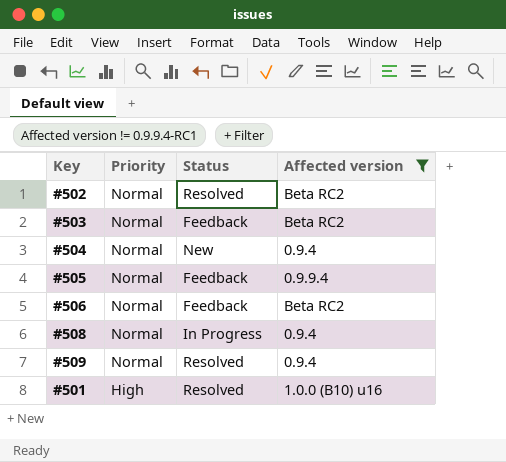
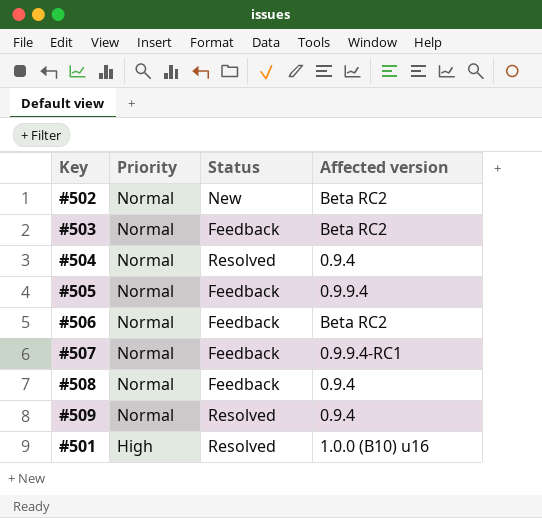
filter: Affected version != 0.9.9.4-RC1 -> none
#502 | Status: Resolved -> New
#504 | Status: New -> Resolved
#508 | Status: In Progress -> Feedback

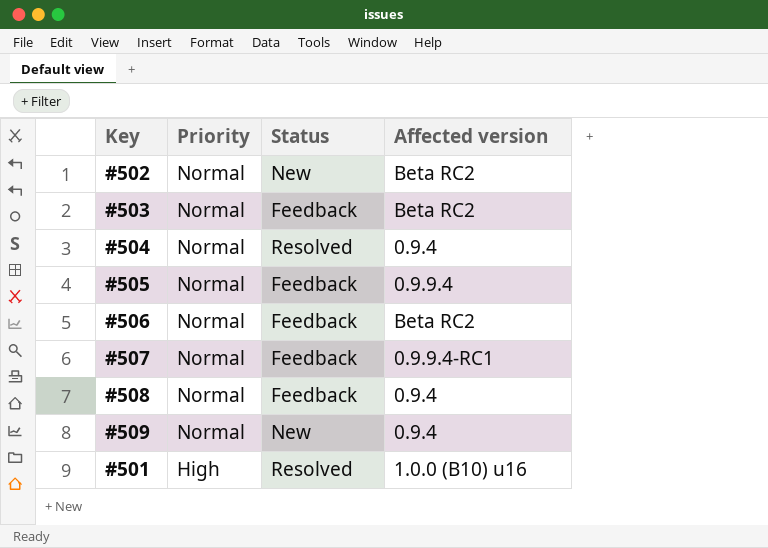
#509 | Status: Resolved -> New

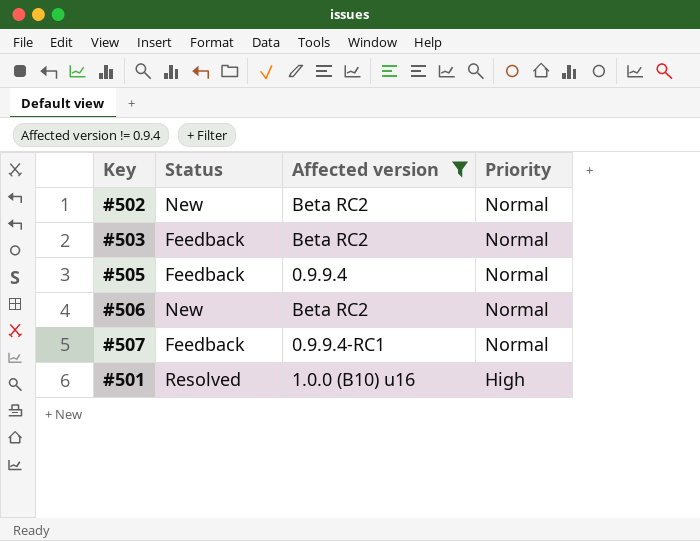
filter: none -> Affected version != 0.9.4
column Priority | position: 2 -> 4
#506 | Status: Feedback -> New

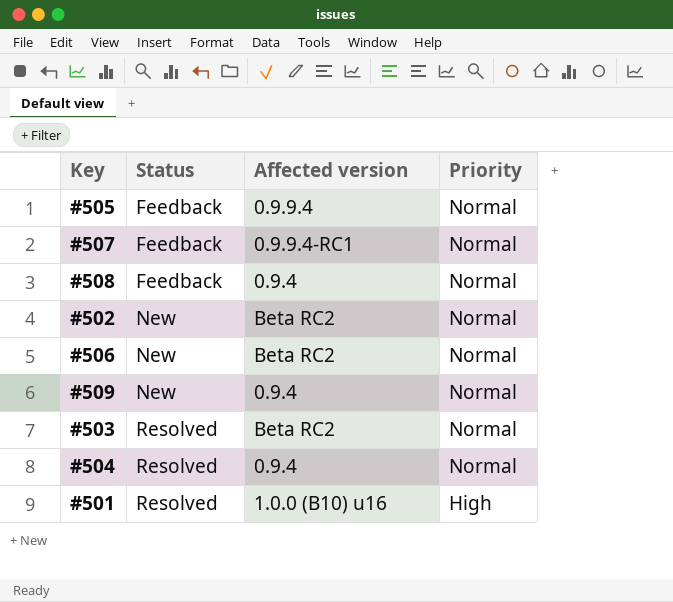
filter: Affected version != 0.9.4 -> none
row order: Priority descending -> Status ascending
#503 | Status: Feedback -> Resolved

